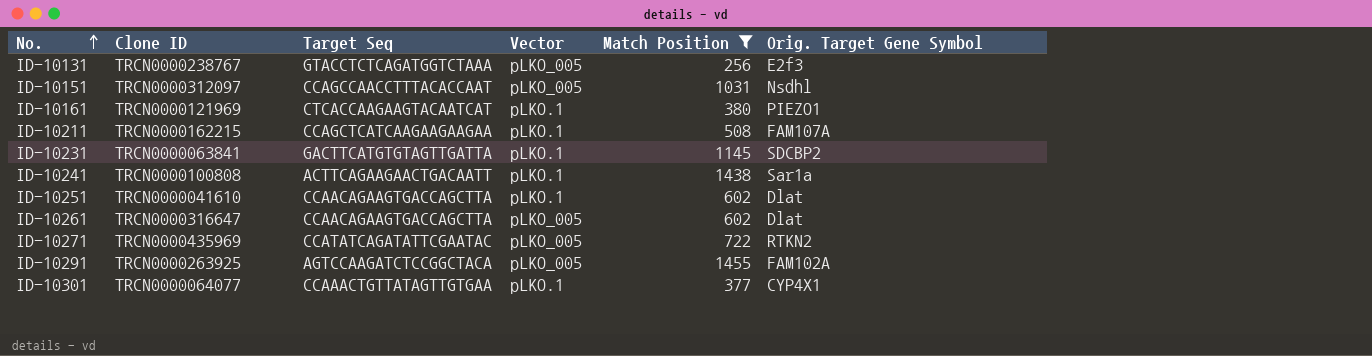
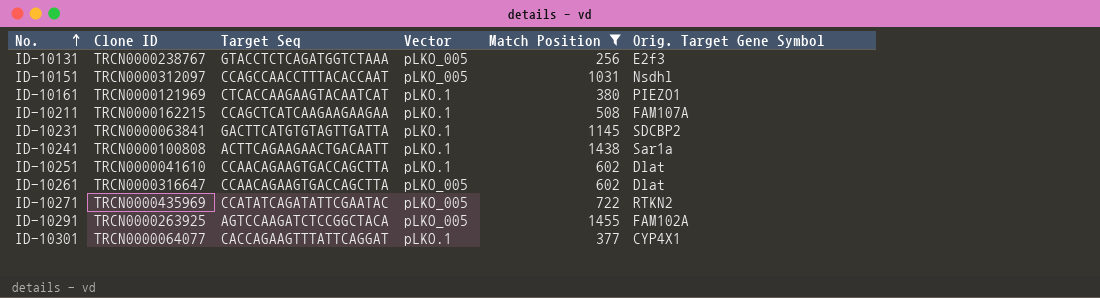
ID-10301 | Target Seq: CCAAACTGTTATAGTTGTGAA -> CACCAGAAGTTTATTCAGGAT

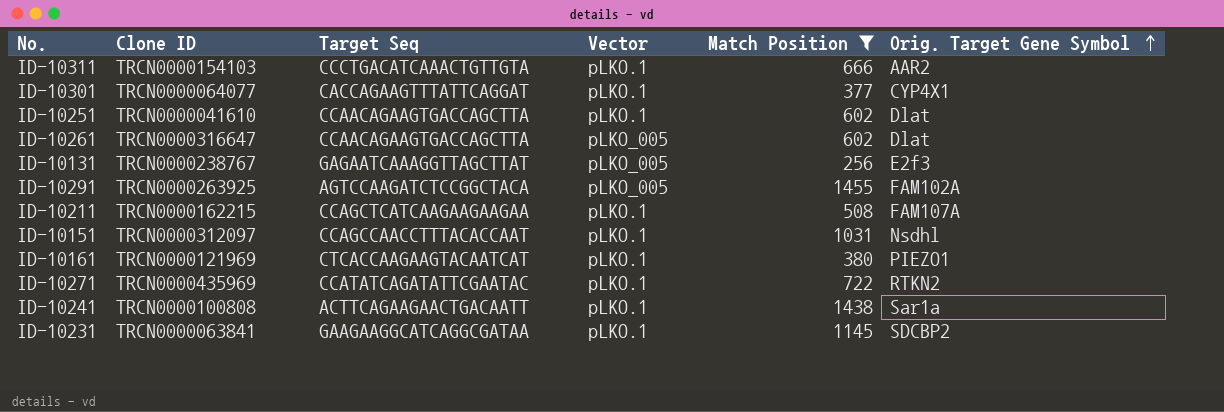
row order: No. ascending -> Orig. Target Gene Symbol ascending
row ID-10311: none -> TRCN0000154103 | CCCTGACATCAAACTGTTGTA | pLKO.1 | 666 | AAR2
ID-10131 | Target Seq: GTACCTCTCAGATGGTCTAAA -> GAGAATCAAAGGTTAGCTTAT
ID-10151 | Vector: pLKO_005 -> pLKO.1
ID-10271 | Vector: pLKO_005 -> pLKO.1
ID-10231 | Target Seq: GACTTCATGTGTAGTTGATTA -> GAAGAAGGCATCAGGCGATAA

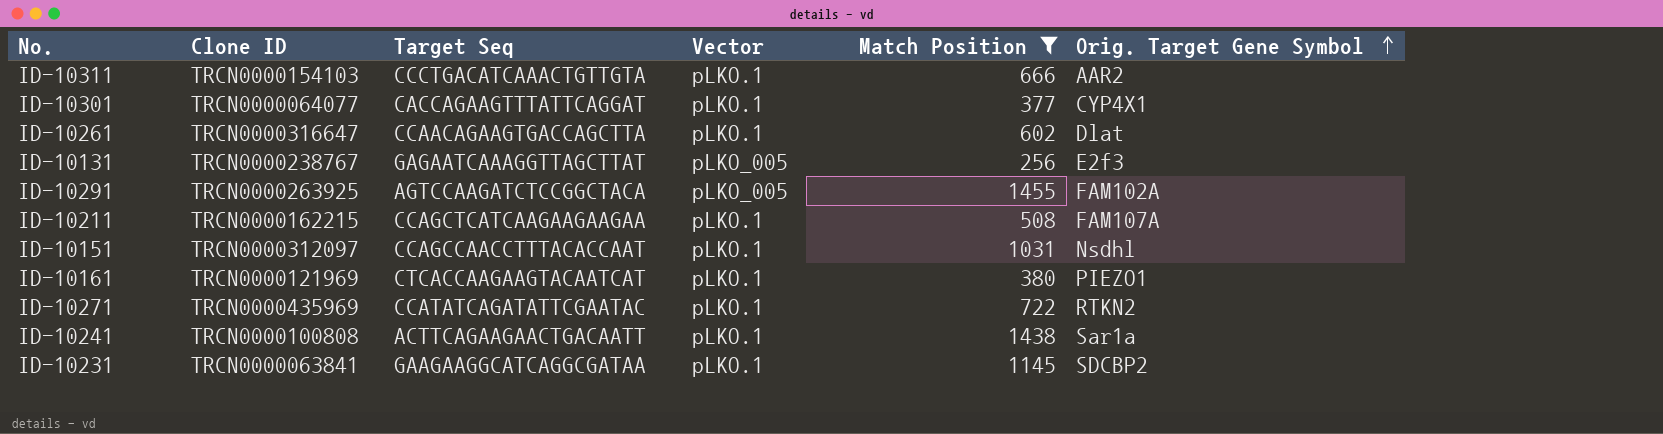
row ID-10251: TRCN0000041610 | CCAACAGAAGTGACCAGCTTA | pLKO.1 | 602 | Dlat -> none
ID-10261 | Vector: pLKO_005 -> pLKO.1

